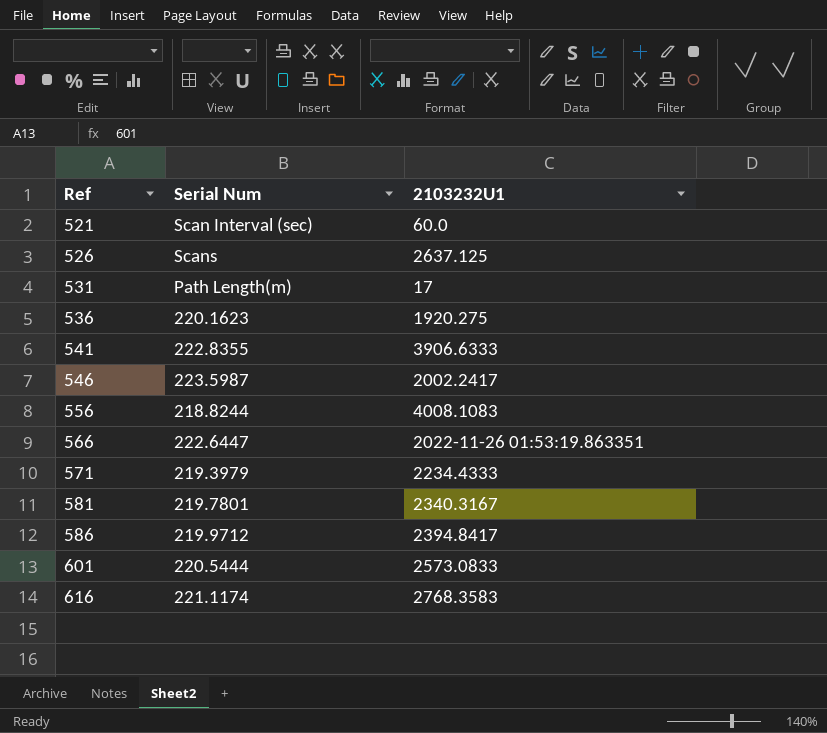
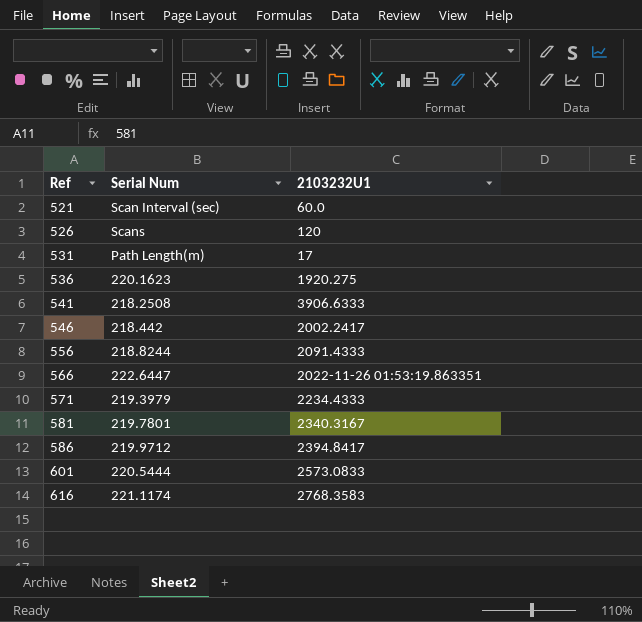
526 | 2103232U1: 2637.125 -> 120
541 | Serial Num: 222.8355 -> 218.2508
546 | Serial Num: 223.5987 -> 218.442
556 | 2103232U1: 4008.1083 -> 2091.4333

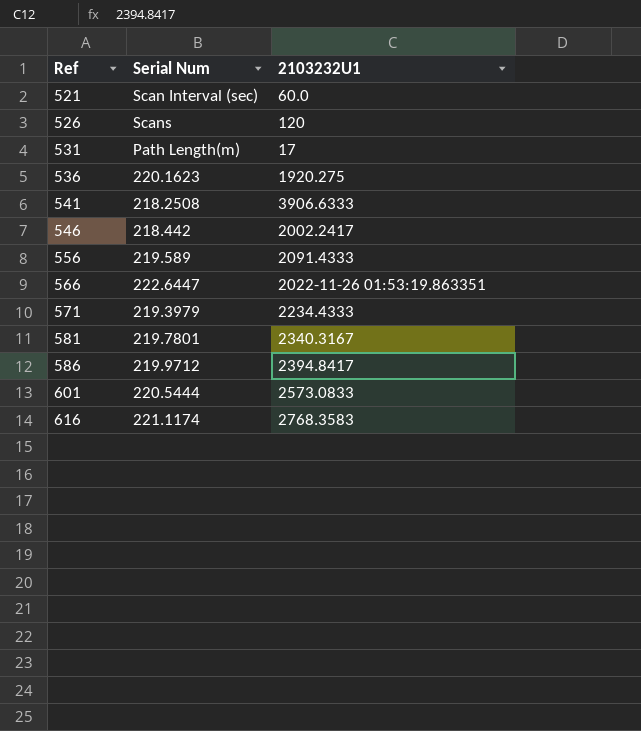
556 | Serial Num: 218.8244 -> 219.589

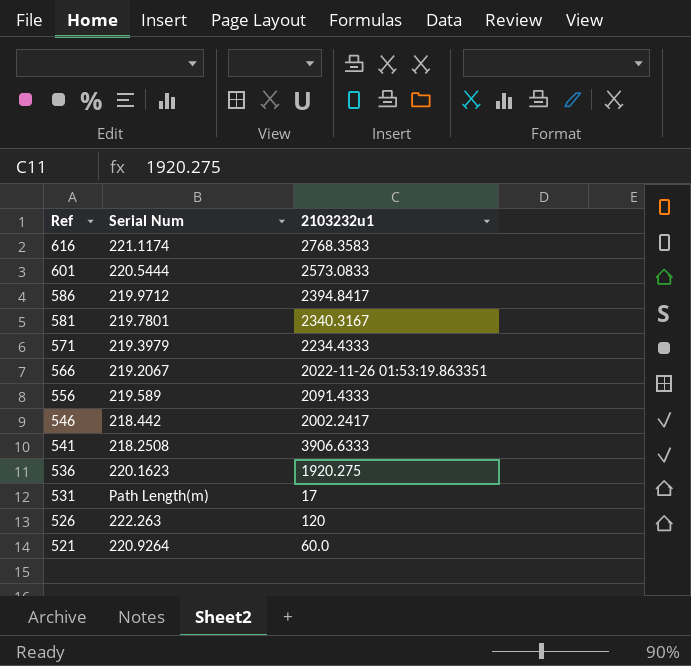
row order: Ref ascending -> Ref descending
column name: 2103232U1 -> 2103232u1
566 | Serial Num: 222.6447 -> 219.2067
526 | Serial Num: Scans -> 222.263
521 | Serial Num: Scan Interval (sec) -> 220.9264

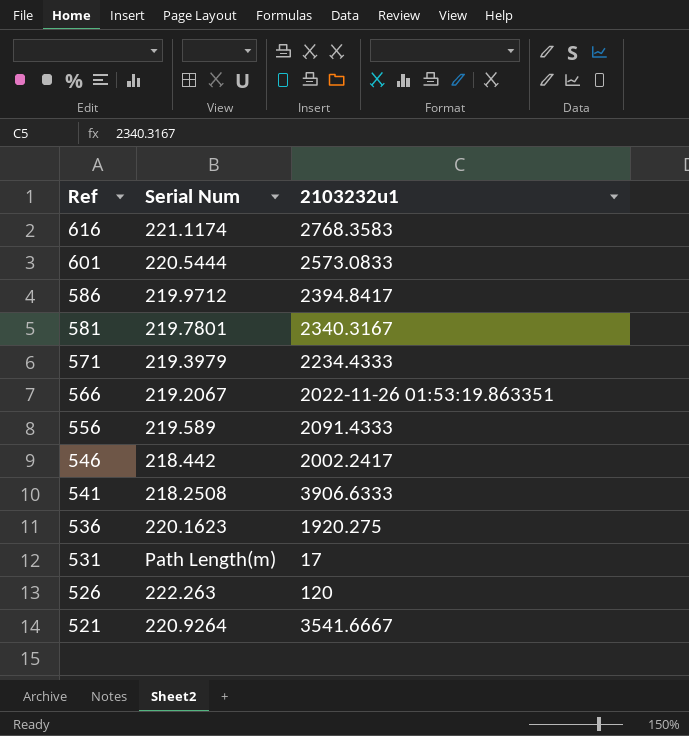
521 | 2103232u1: 60.0 -> 3541.6667

